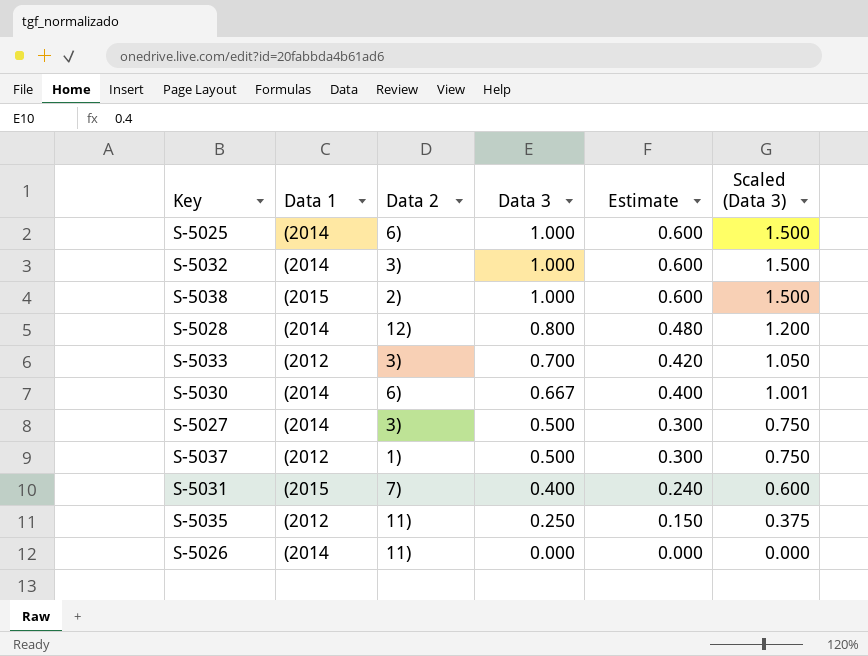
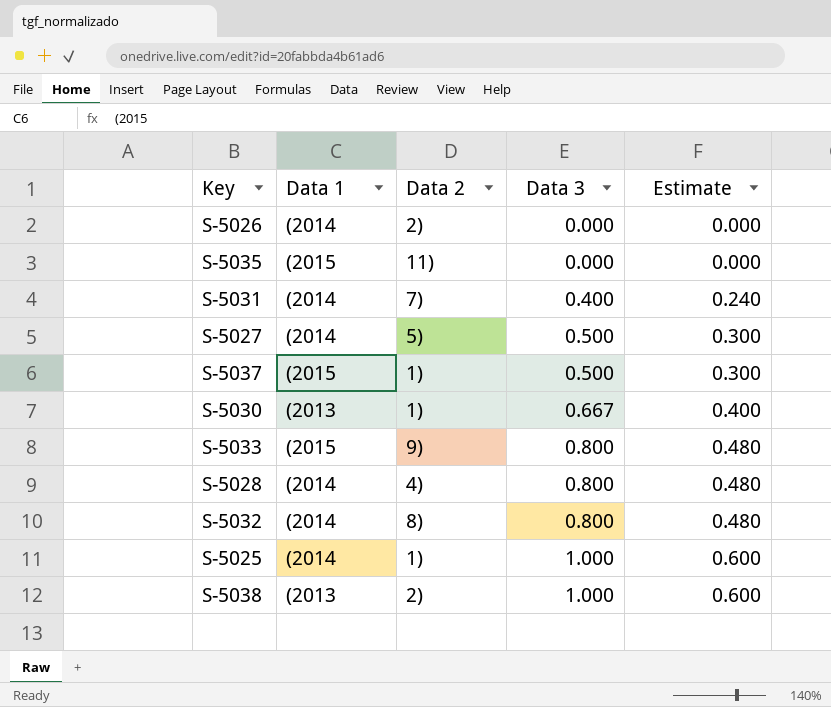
row order: Data 3 descending -> Data 3 ascending
column Scaled (Data 3) | formula: [Data 3] * 1.5 -> none
S-5026 | Data 2: 11) -> 2)
S-5035 | Data 1: (2012 -> (2015
S-5035 | Data 3: 0.250 -> 0.000
S-5035 | Estimate: 0.150 -> 0.000
S-5031 | Data 1: (2015 -> (2014
S-5027 | Data 2: 3) -> 5)
S-5037 | Data 1: (2012 -> (2015
S-5030 | Data 1: (2014 -> (2013
S-5030 | Data 2: 6) -> 1)
S-5033 | Data 1: (2012 -> (2015
S-5033 | Data 2: 3) -> 9)
S-5033 | Data 3: 0.700 -> 0.800
S-5033 | Estimate: 0.420 -> 0.480
S-5028 | Data 2: 12) -> 4)
S-5032 | Data 2: 3) -> 8)
S-5032 | Data 3: 1.000 -> 0.800
S-5032 | Estimate: 0.600 -> 0.480
S-5025 | Data 2: 6) -> 1)
S-5038 | Data 1: (2015 -> (2013

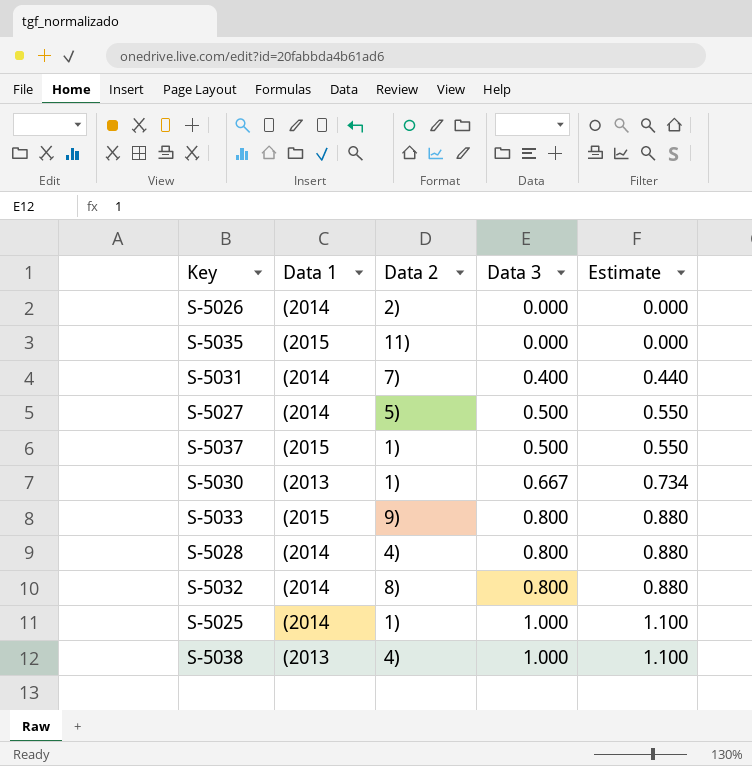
column Estimate | formula: [Data 3] * 0.6 -> [Data 3] * 1.1
S-5038 | Data 2: 2) -> 4)

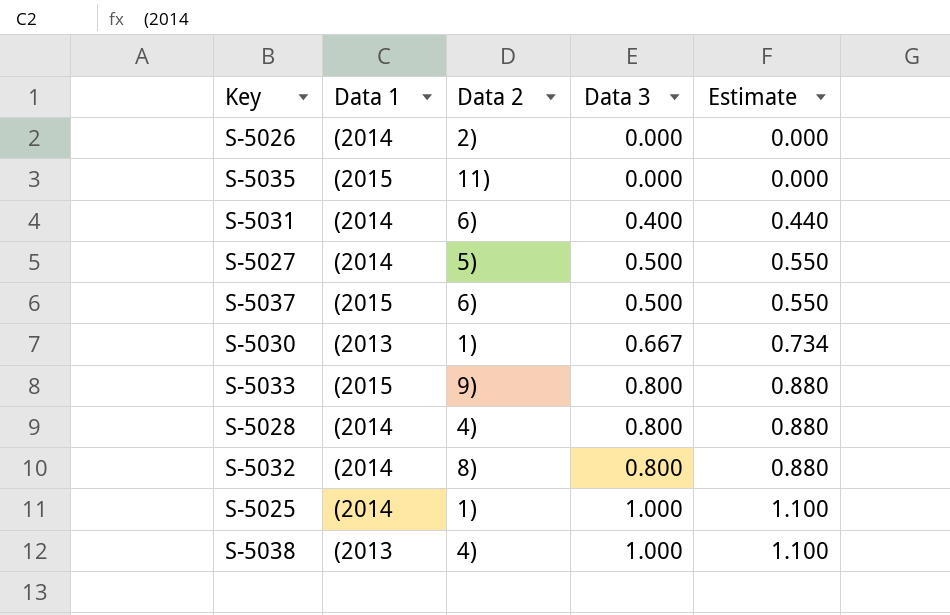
S-5031 | Data 2: 7) -> 6)
S-5037 | Data 2: 1) -> 6)

